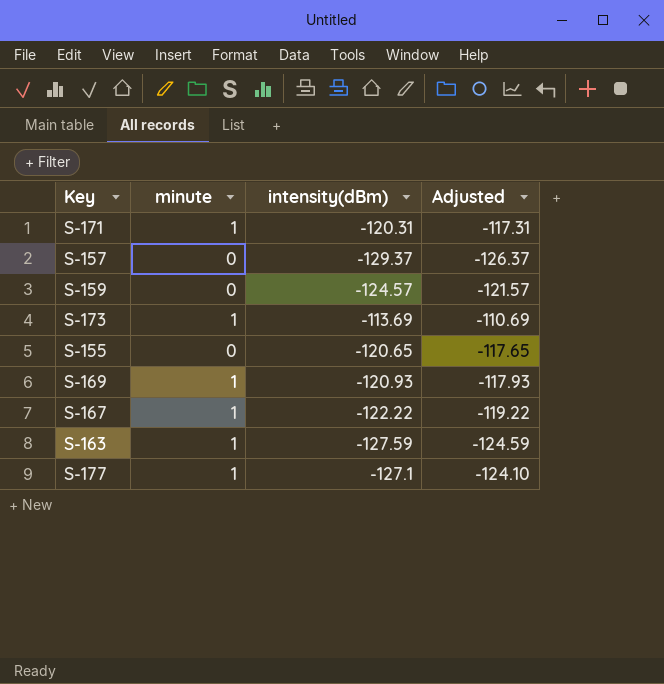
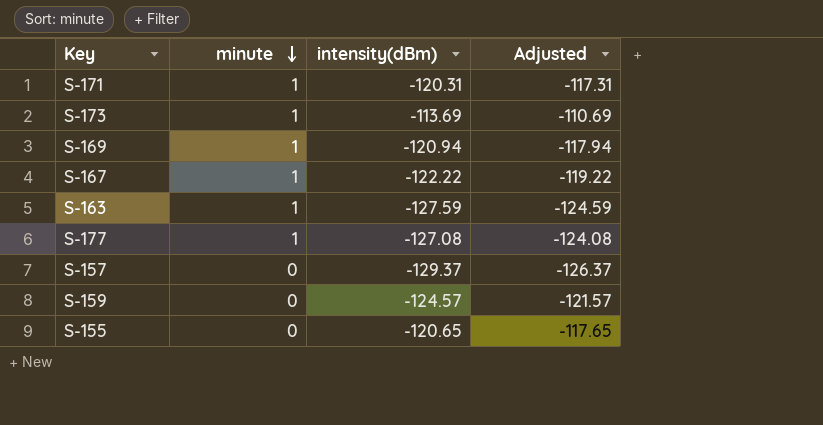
row order: none -> minute descending
S-169 | intensity(dBm): -120.93 -> -120.94
S-169 | Adjusted: -117.93 -> -117.94
S-177 | intensity(dBm): -127.1 -> -127.08
S-177 | Adjusted: -124.10 -> -124.08

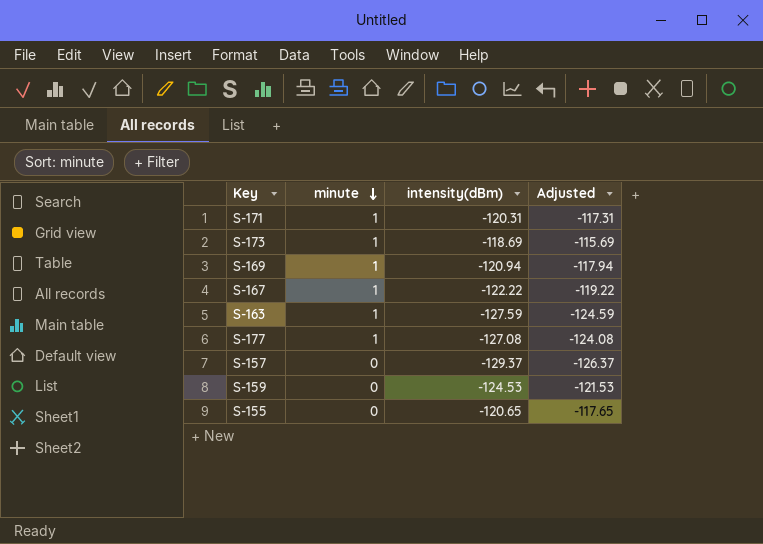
S-173 | intensity(dBm): -113.69 -> -118.69
S-173 | Adjusted: -110.69 -> -115.69
S-159 | intensity(dBm): -124.57 -> -124.53
S-159 | Adjusted: -121.57 -> -121.53

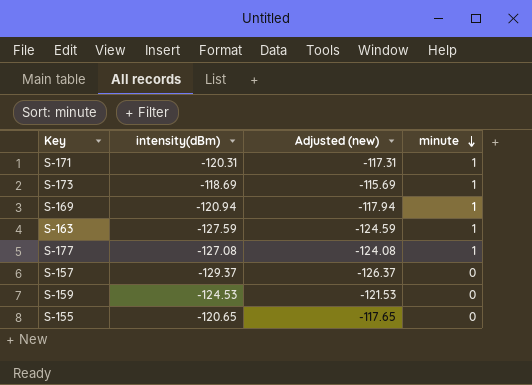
column name: Adjusted -> Adjusted (new)
column minute | position: 2 -> 4
row S-167: 1 | -122.22 | -119.22 -> none

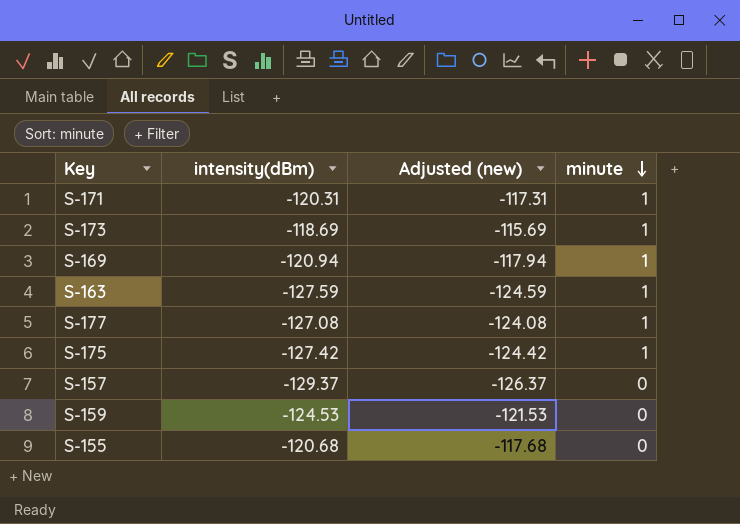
row S-175: none -> -127.42 | -124.42 | 1
S-155 | intensity(dBm): -120.65 -> -120.68
S-155 | Adjusted (new): -117.65 -> -117.68

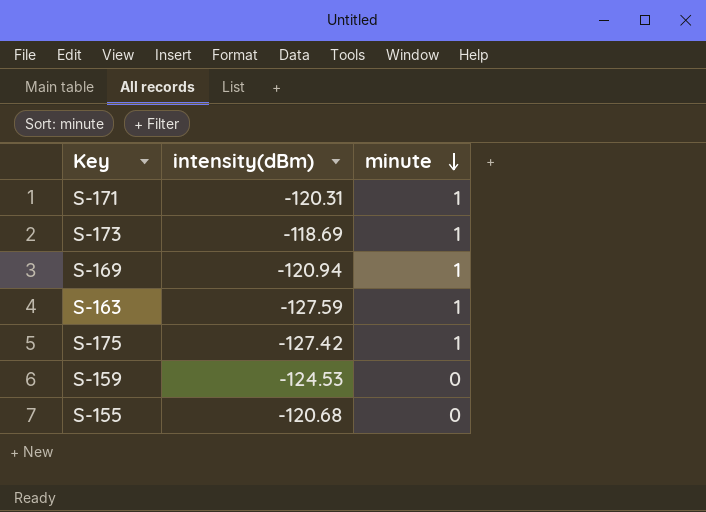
column Adjusted (new) | formula: [intensity(dBm)] + 3 -> none
row S-177: -127.08 | -124.08 | 1 -> none
row S-157: -129.37 | -126.37 | 0 -> none

